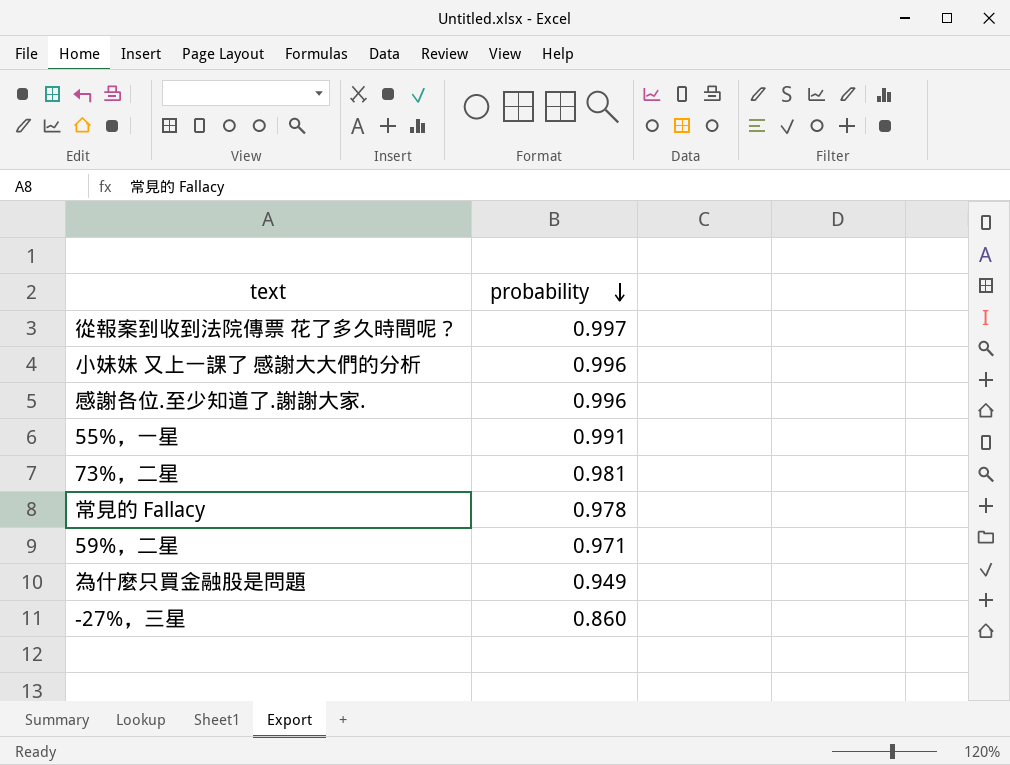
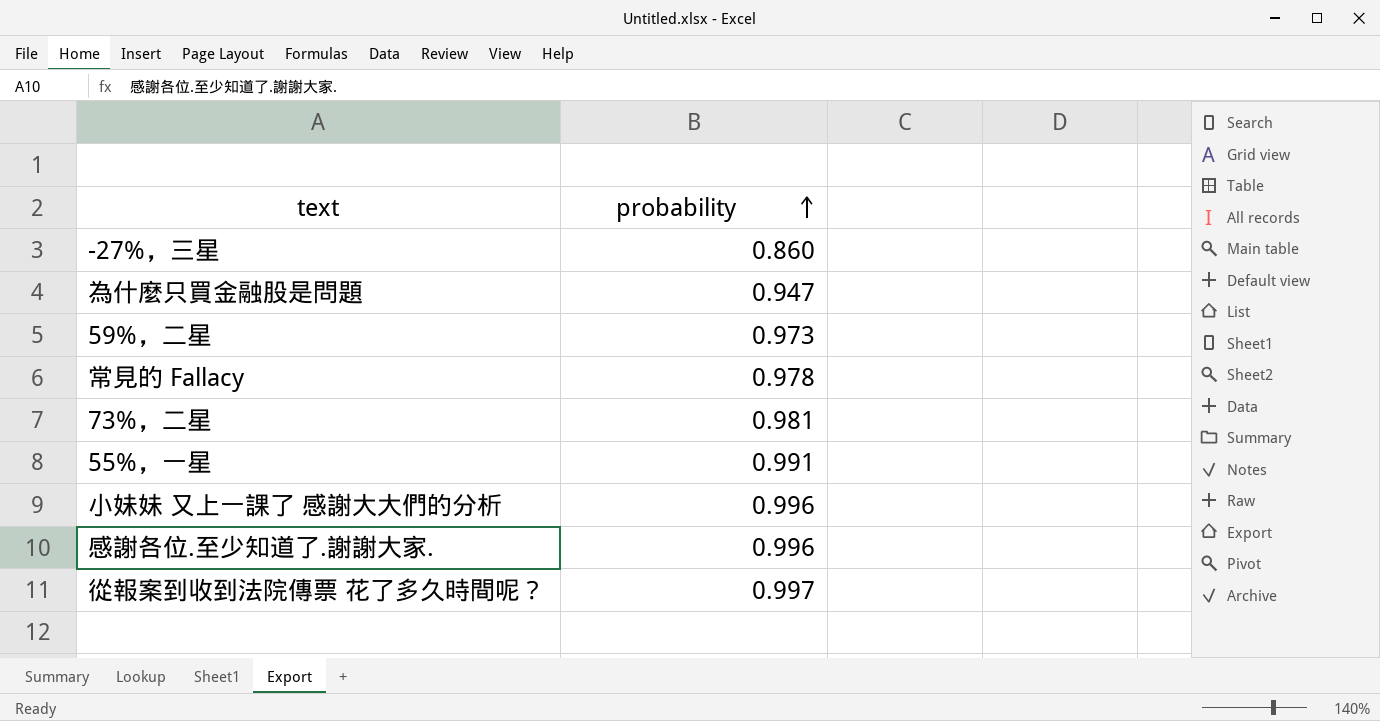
row order: probability descending -> probability ascending
為什麼只買金融股是問題 | probability: 0.949 -> 0.947
59%，二星 | probability: 0.971 -> 0.973

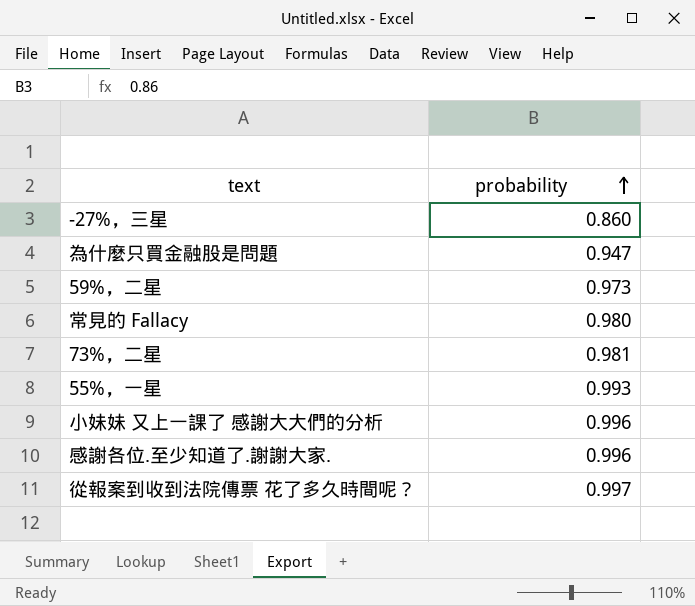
常見的 Fallacy | probability: 0.978 -> 0.980
55%，一星 | probability: 0.991 -> 0.993

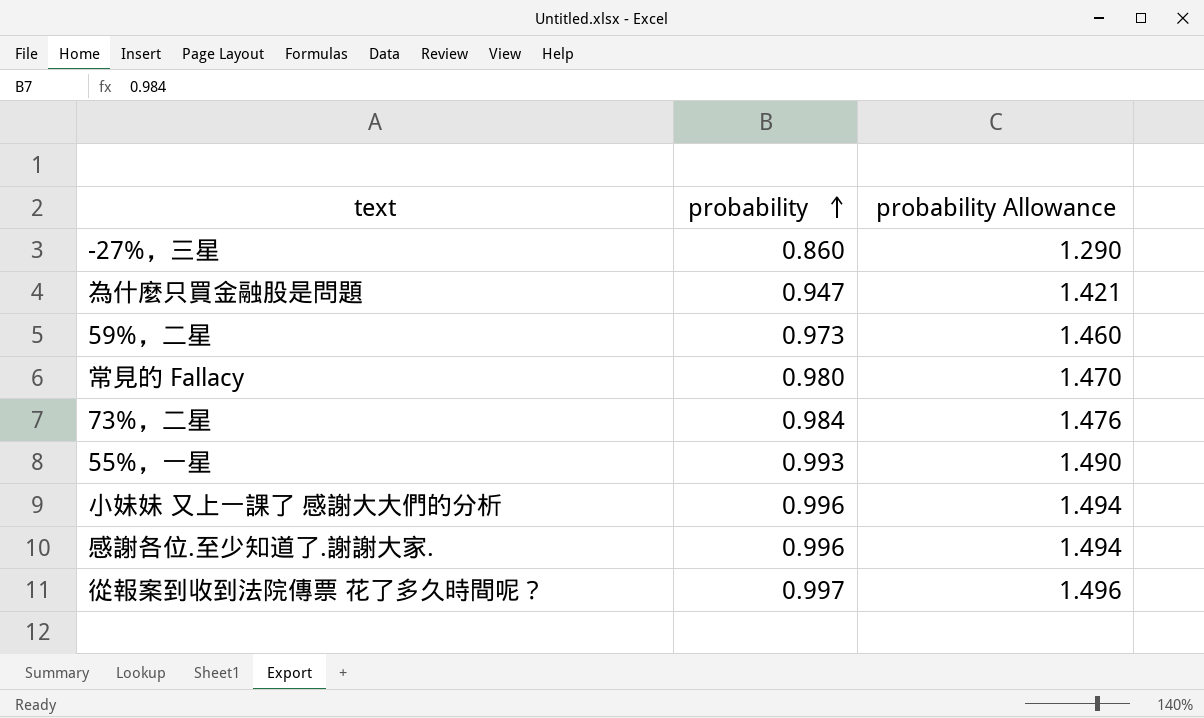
column probability Allowance | formula: none -> [probability] * 1.5
73%，二星 | probability: 0.981 -> 0.984

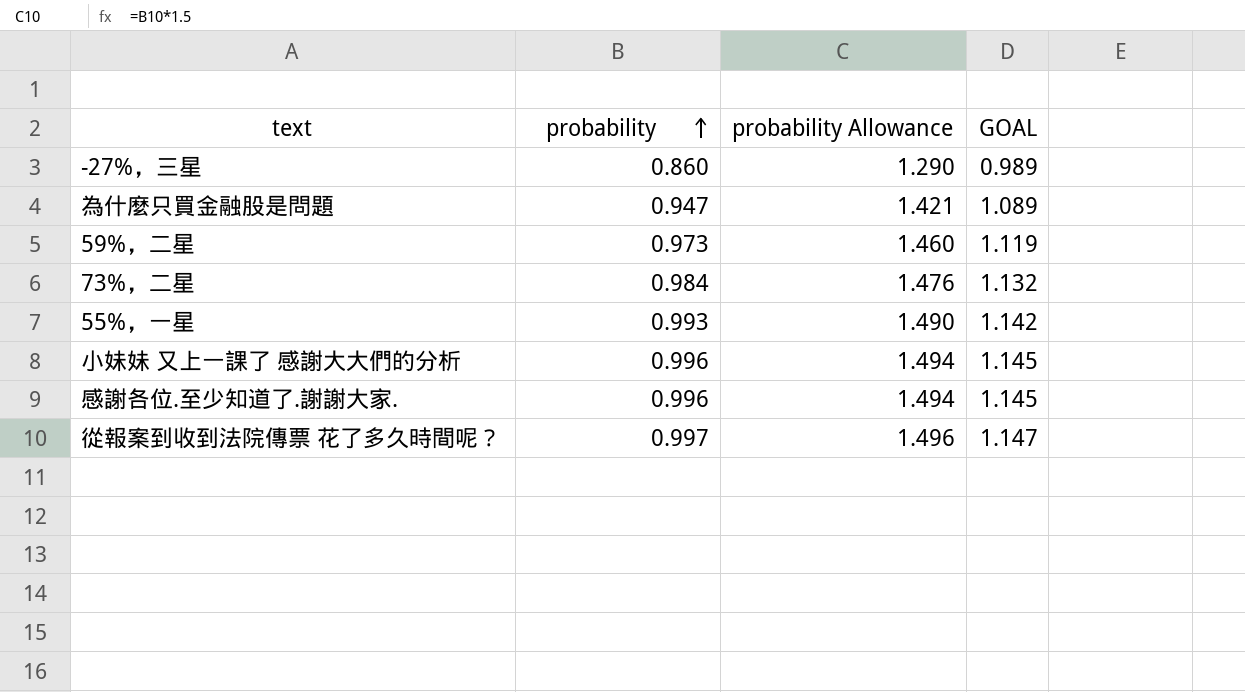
column GOAL | formula: none -> [probability] * 1.15
row 常見的 Fallacy: 0.980 | 1.470 -> none

